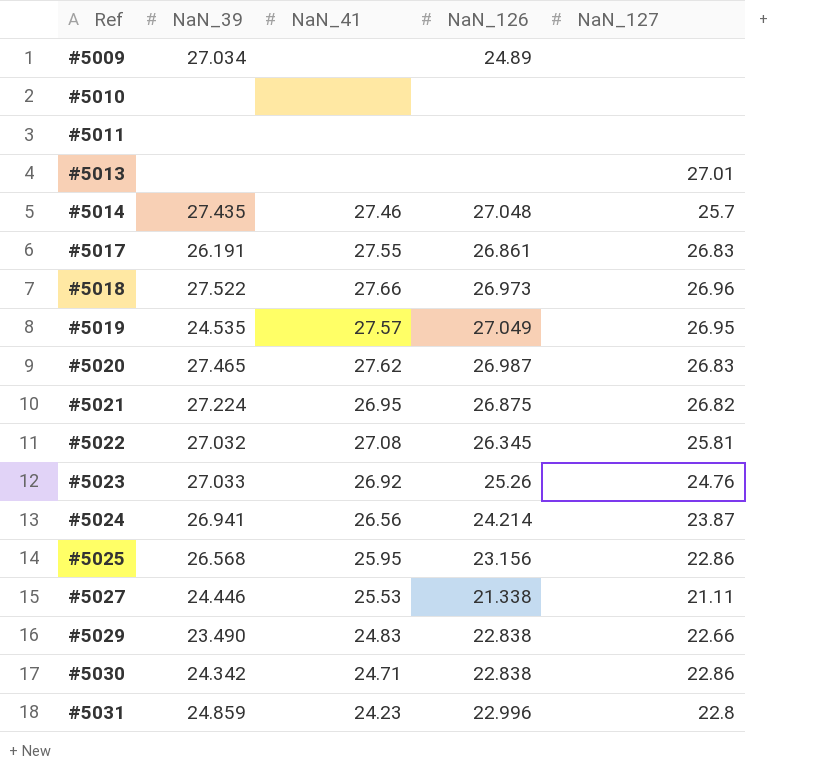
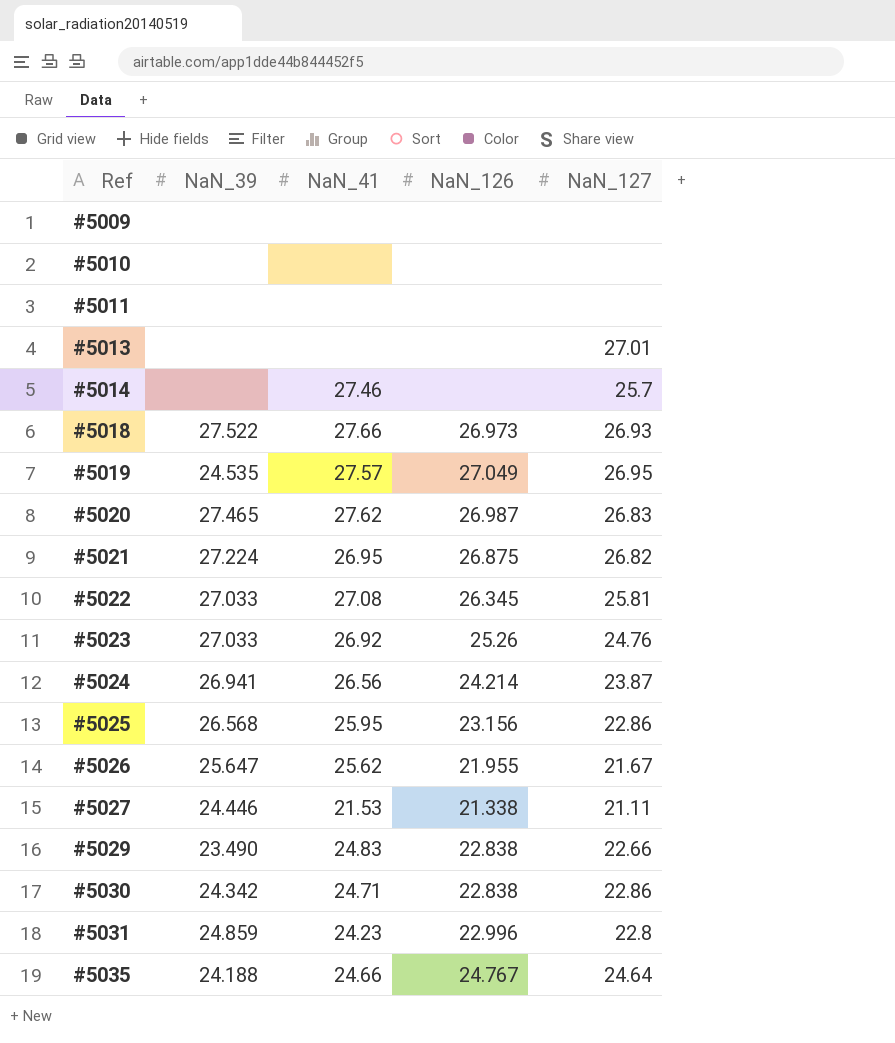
row #5017: 26.191 | 27.55 | 26.861 | 26.83 -> none
#5009 | NaN_39: 27.034 -> none
#5009 | NaN_126: 24.89 -> none
#5014 | NaN_39: 27.435 -> none
#5014 | NaN_126: 27.048 -> none
#5018 | NaN_127: 26.96 -> 26.93
#5022 | NaN_39: 27.032 -> 27.033
row #5026: none -> 25.647 | 25.62 | 21.955 | 21.67
#5027 | NaN_41: 25.53 -> 21.53
row #5035: none -> 24.188 | 24.66 | 24.767 | 24.64

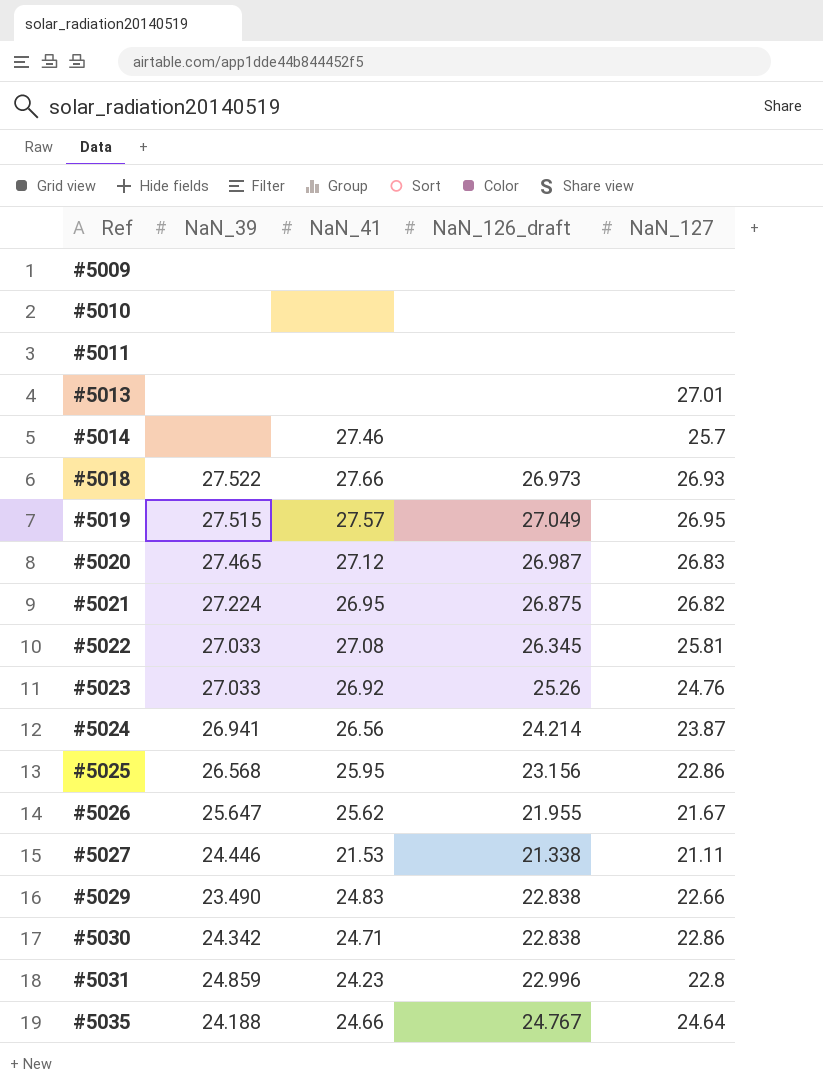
column name: NaN_126 -> NaN_126_draft
#5019 | NaN_39: 24.535 -> 27.515
#5020 | NaN_41: 27.62 -> 27.12

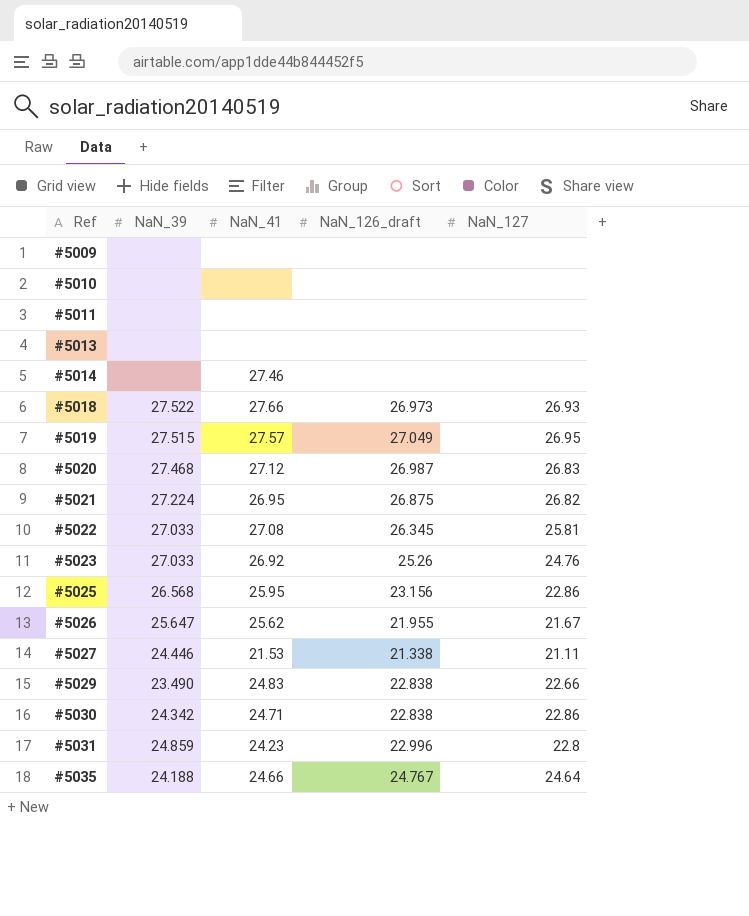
row #5024: 26.941 | 26.56 | 24.214 | 23.87 -> none
#5013 | NaN_127: 27.01 -> none
#5014 | NaN_127: 25.7 -> none
#5020 | NaN_39: 27.465 -> 27.468

